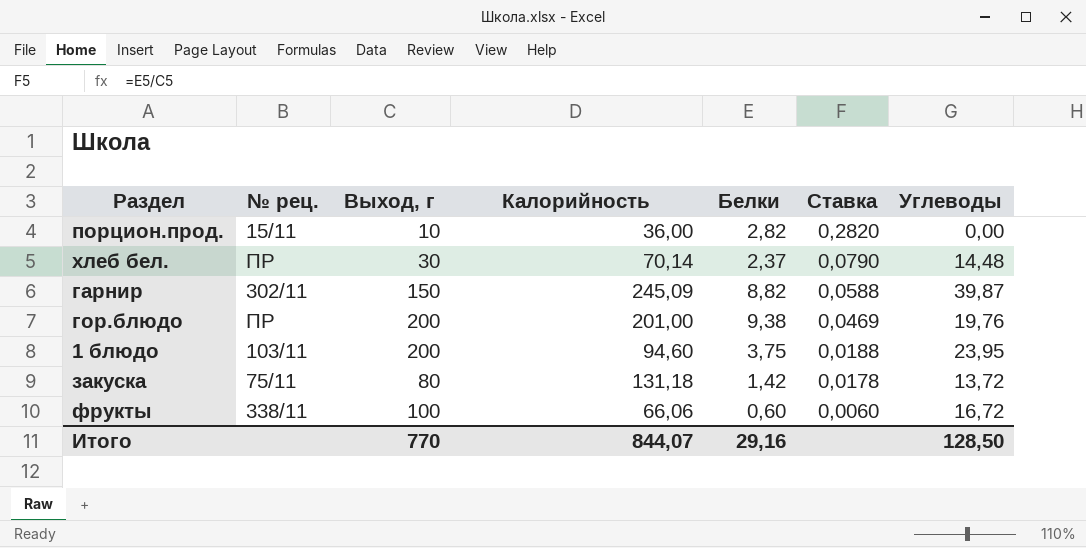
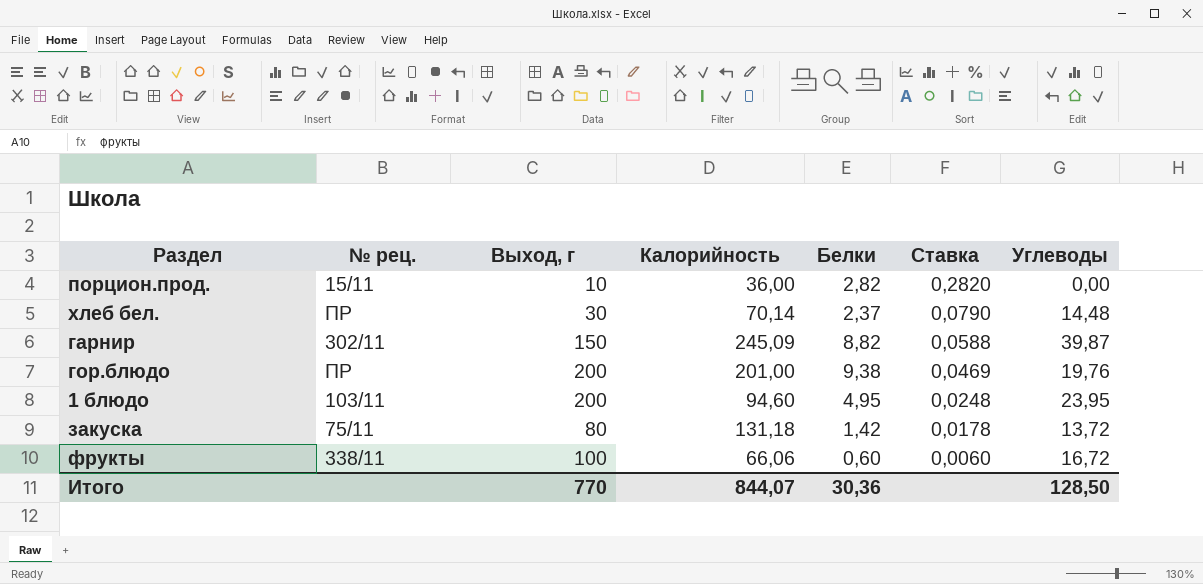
1 блюдо | Белки: 3,75 -> 4,95
1 блюдо | Ставка: 0,0188 -> 0,0248
Итого | Белки: 29,16 -> 30,36

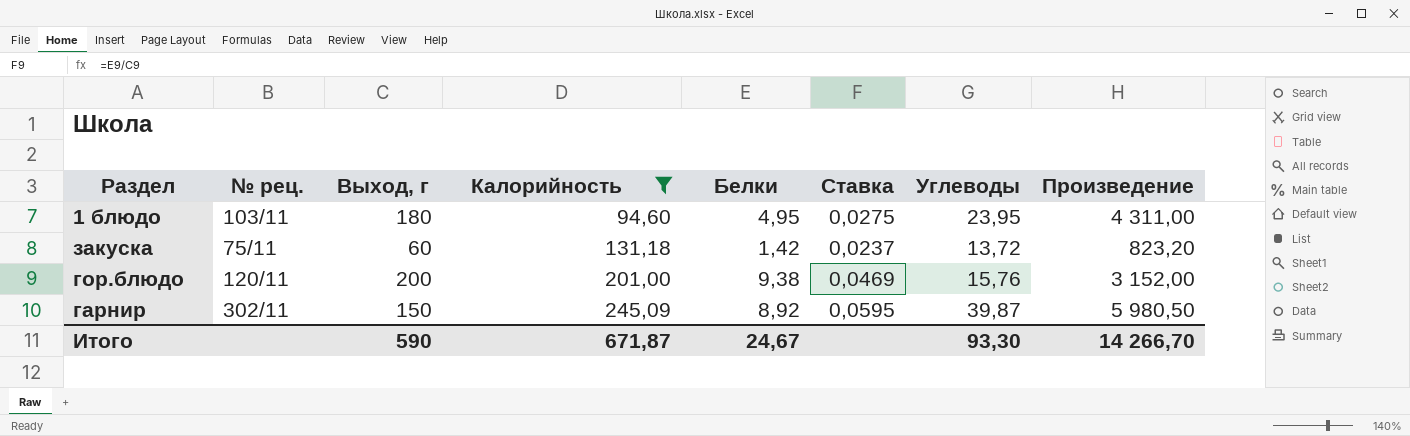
filter: none -> Калорийность >= 94,60
row order: Ставка descending -> Калорийность ascending
column Произведение | formula: none -> [Выход, г] * [Углеводы]
1 блюдо | Выход, г: 200 -> 180
1 блюдо | Ставка: 0,0248 -> 0,0275
закуска | Выход, г: 80 -> 60
закуска | Ставка: 0,0178 -> 0,0237
гор.блюдо | № рец.: ПР -> 120/11
гор.блюдо | Углеводы: 19,76 -> 15,76
гарнир | Белки: 8,82 -> 8,92
гарнир | Ставка: 0,0588 -> 0,0595
Итого | Выход, г: 770 -> 590
Итого | Калорийность: 844,07 -> 671,87
Итого | Белки: 30,36 -> 24,67
Итого | Углеводы: 128,50 -> 93,30

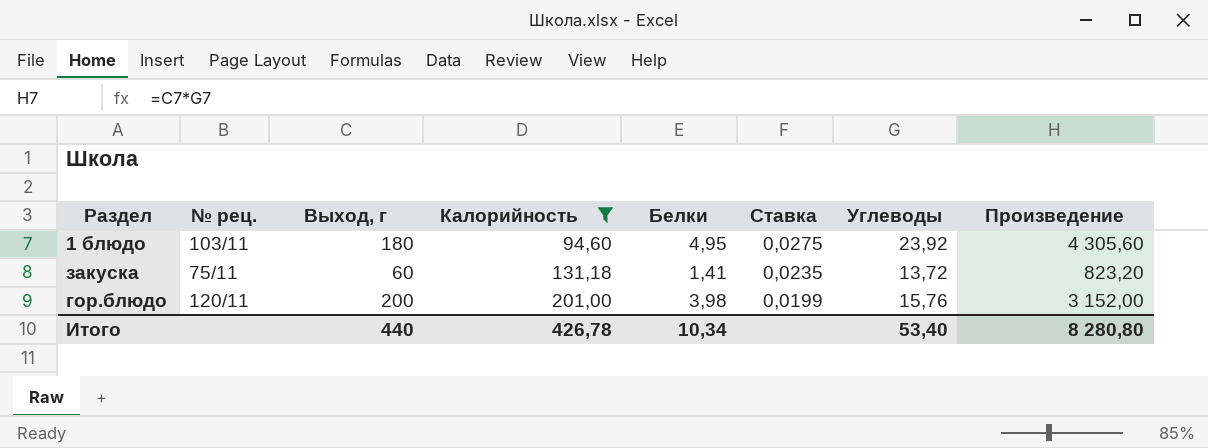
row гарнир: 302/11 | 150 | 245,09 | 8,92 | 0,0595 | 39,87 | 5 980,50 -> none
1 блюдо | Углеводы: 23,95 -> 23,92
1 блюдо | Произведение: 4 311,00 -> 4 305,60
закуска | Белки: 1,42 -> 1,41
закуска | Ставка: 0,0237 -> 0,0235
гор.блюдо | Белки: 9,38 -> 3,98
гор.блюдо | Ставка: 0,0469 -> 0,0199
Итого | Выход, г: 590 -> 440
Итого | Калорийность: 671,87 -> 426,78
Итого | Белки: 24,67 -> 10,34
Итого | Углеводы: 93,30 -> 53,40
Итого | Произведение: 14 266,70 -> 8 280,80

